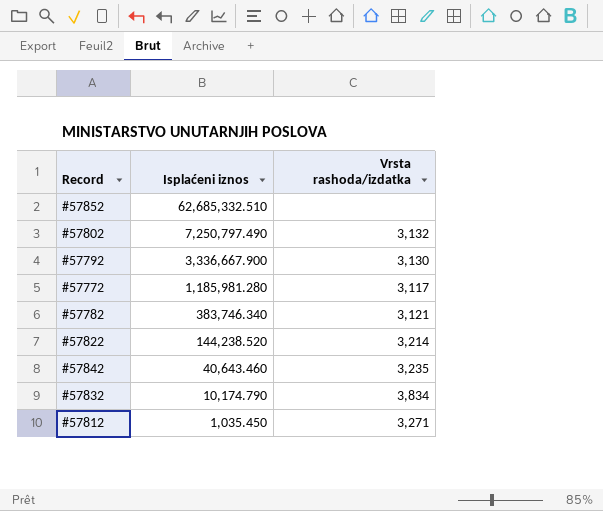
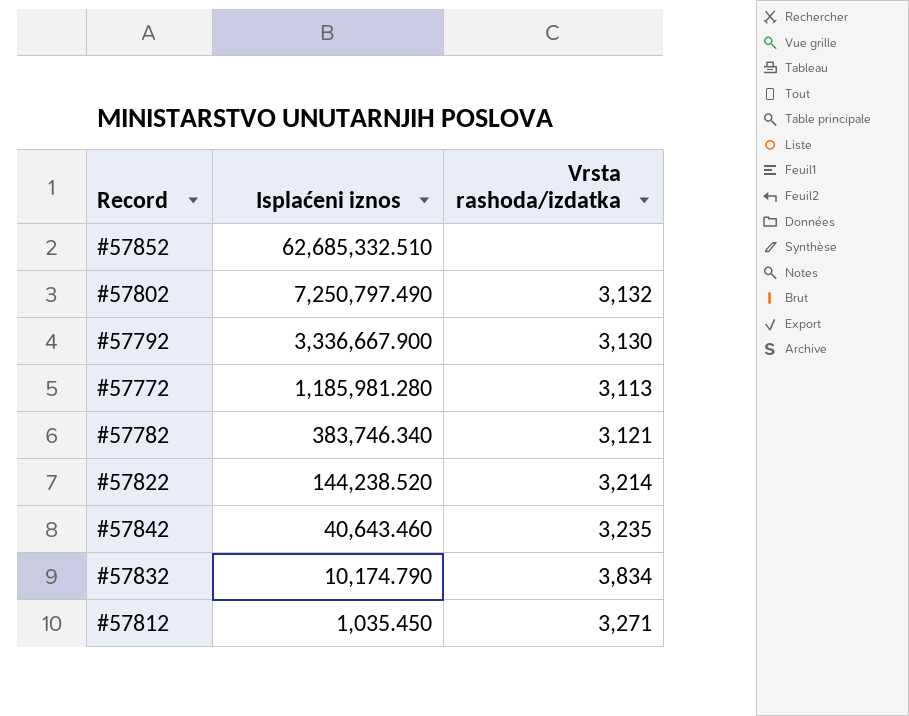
#57772 | Vrsta rashoda/izdatka: 3,117 -> 3,113

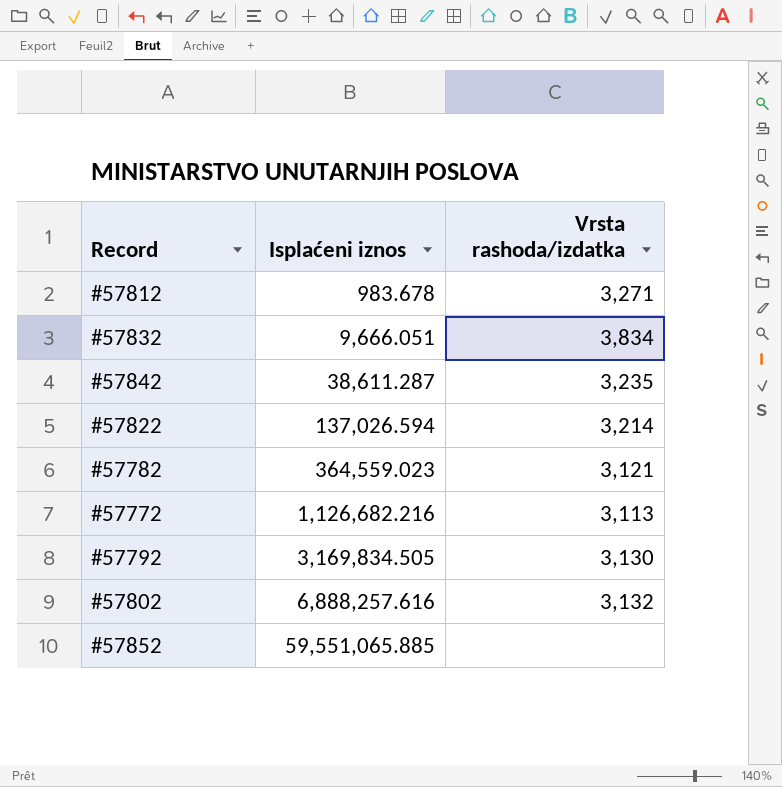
row order: Isplaćeni iznos descending -> Isplaćeni iznos ascending
#57812 | Isplaćeni iznos: 1,035.450 -> 983.678
#57832 | Isplaćeni iznos: 10,174.790 -> 9,666.051
#57842 | Isplaćeni iznos: 40,643.460 -> 38,611.287
#57822 | Isplaćeni iznos: 144,238.520 -> 137,026.594
#57782 | Isplaćeni iznos: 383,746.340 -> 364,559.023
#57772 | Isplaćeni iznos: 1,185,981.280 -> 1,126,682.216
#57792 | Isplaćeni iznos: 3,336,667.900 -> 3,169,834.505
#57802 | Isplaćeni iznos: 7,250,797.490 -> 6,888,257.616
#57852 | Isplaćeni iznos: 62,685,332.510 -> 59,551,065.885

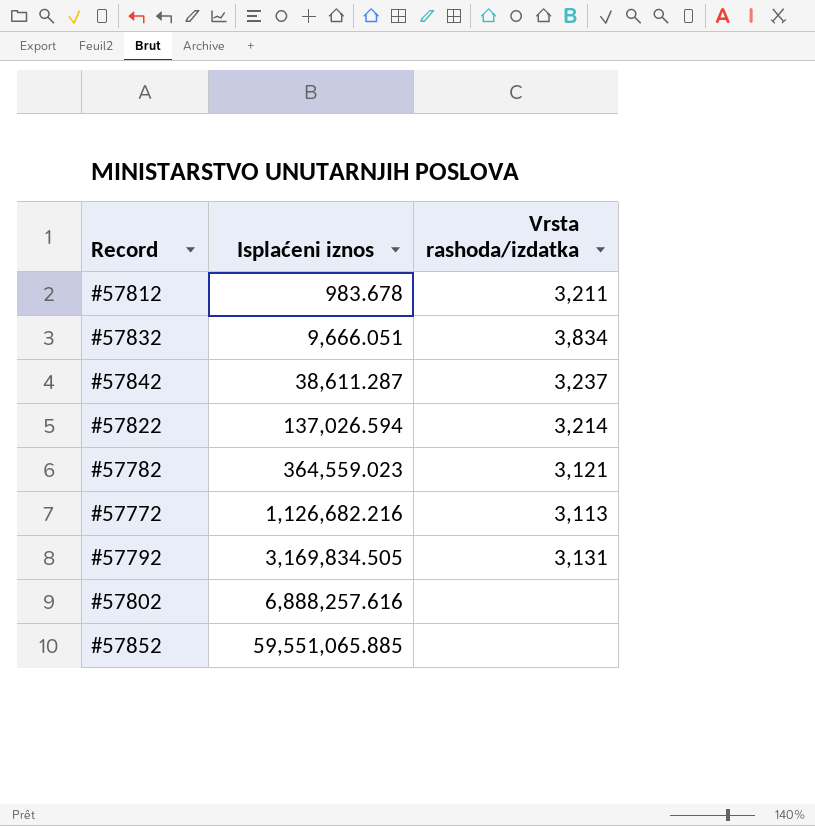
#57812 | Vrsta rashoda/izdatka: 3,271 -> 3,211
#57842 | Vrsta rashoda/izdatka: 3,235 -> 3,237
#57792 | Vrsta rashoda/izdatka: 3,130 -> 3,131
#57802 | Vrsta rashoda/izdatka: 3,132 -> none

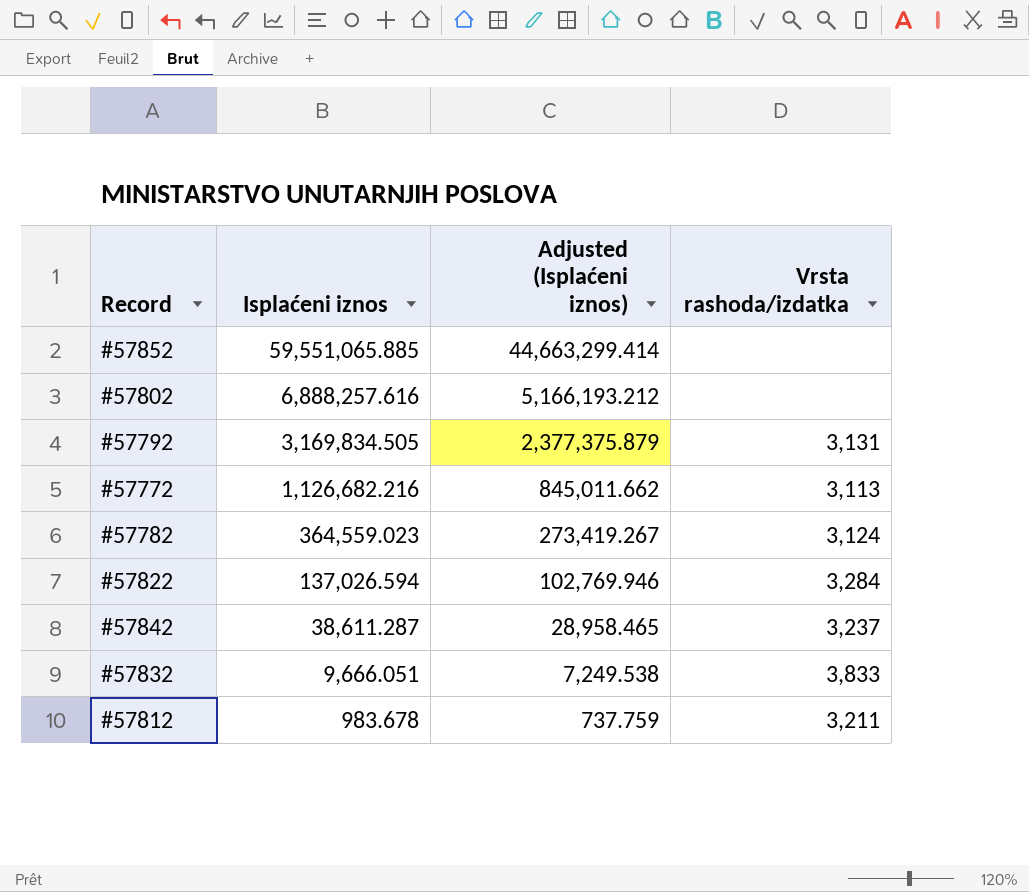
row order: Isplaćeni iznos ascending -> Isplaćeni iznos descending
column Adjusted (Isplaćeni iznos) | formula: none -> [Isplaćeni iznos] * 0.75
#57782 | Vrsta rashoda/izdatka: 3,121 -> 3,124
#57822 | Vrsta rashoda/izdatka: 3,214 -> 3,284
#57832 | Vrsta rashoda/izdatka: 3,834 -> 3,833

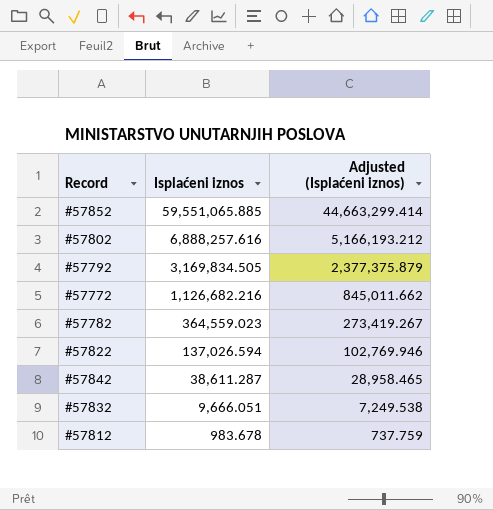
column Vrsta rashoda/izdatka | position: 4 -> none

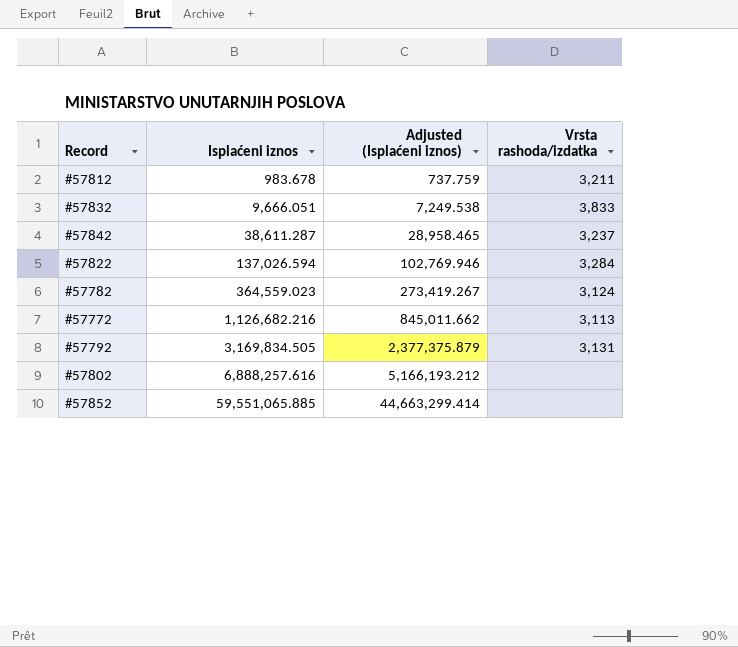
row order: Isplaćeni iznos descending -> Isplaćeni iznos ascending
column Vrsta rashoda/izdatka | position: none -> 4

